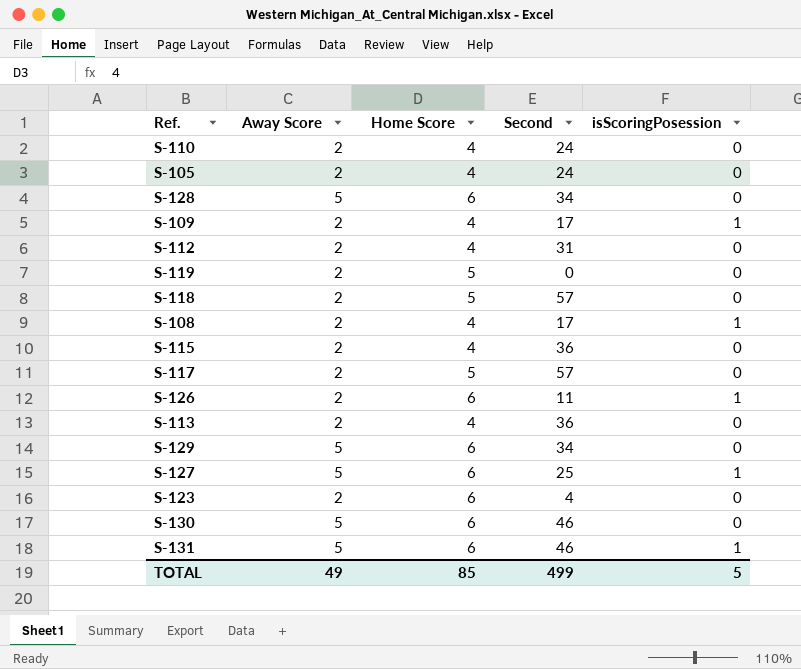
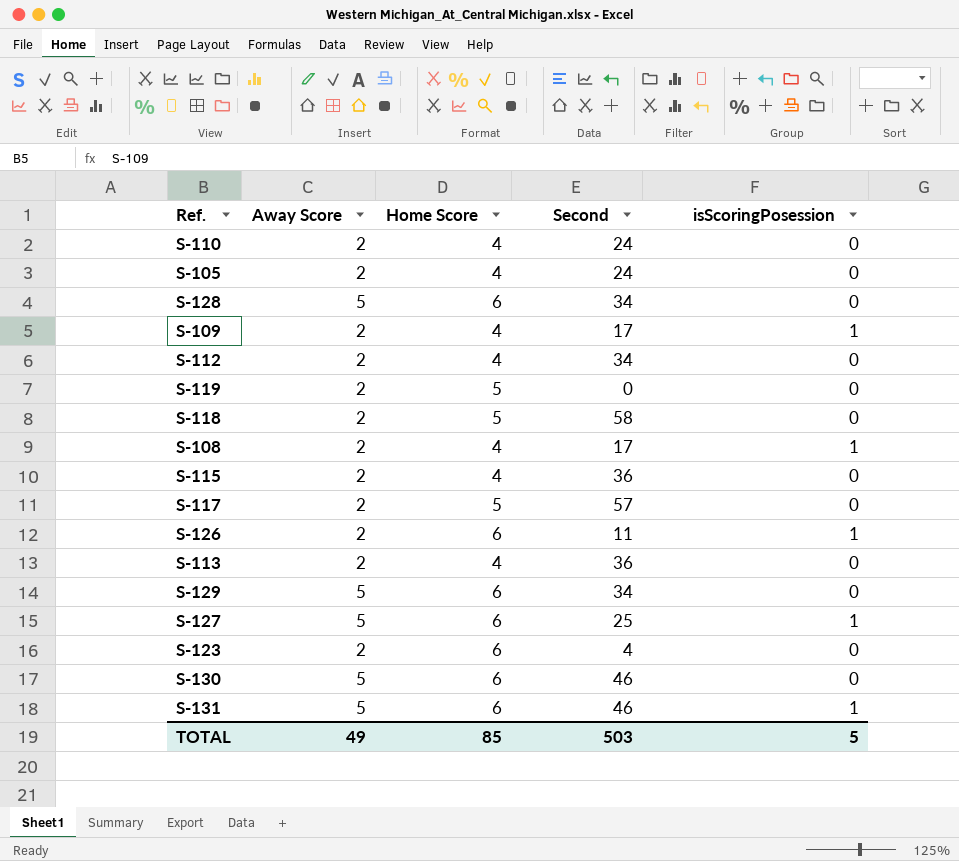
S-112 | Second: 31 -> 34
S-118 | Second: 57 -> 58
TOTAL | Second: 499 -> 503

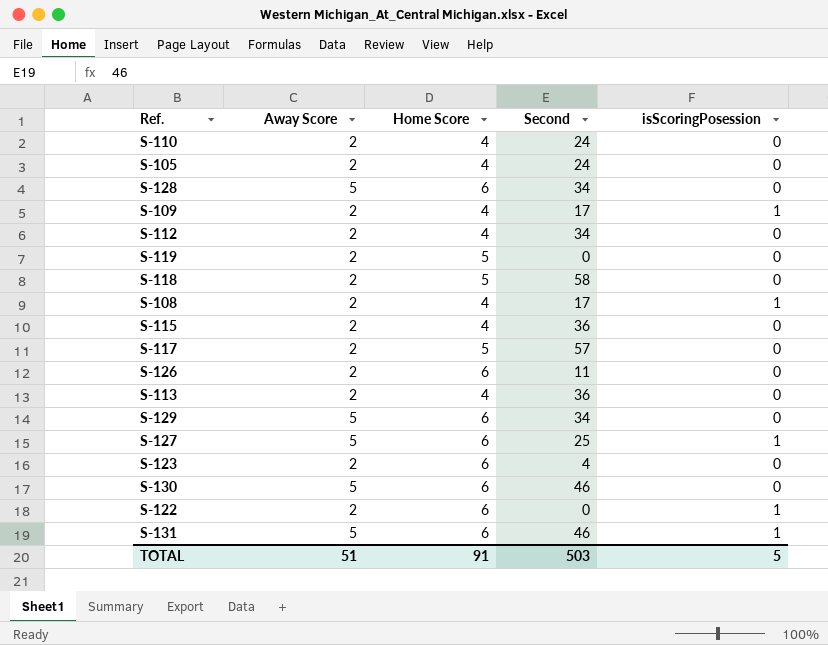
S-126 | isScoringPosession: 1 -> 0
row S-122: none -> 2 | 6 | 0 | 1
TOTAL | Away Score: 49 -> 51
TOTAL | Home Score: 85 -> 91

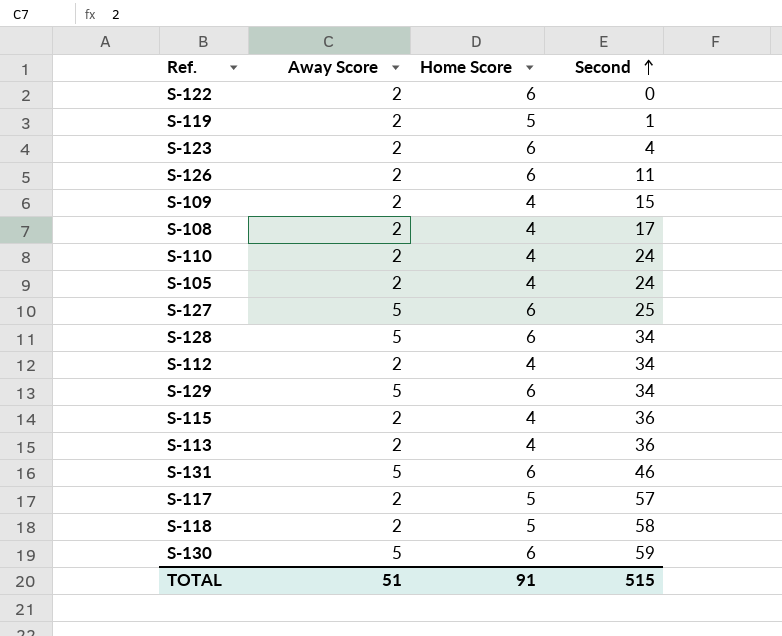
row order: none -> Second ascending
column isScoringPosession | position: 5 -> none
S-119 | Second: 0 -> 1
S-109 | Second: 17 -> 15
S-130 | Second: 46 -> 59
TOTAL | Second: 503 -> 515

